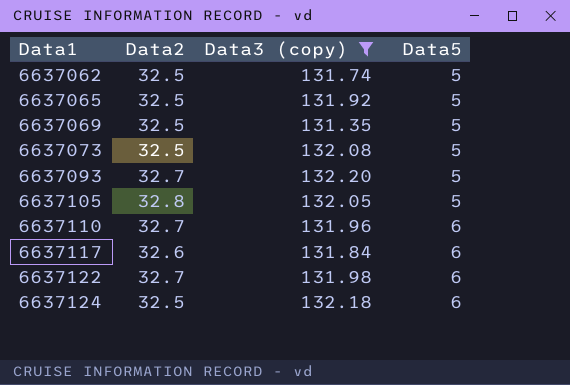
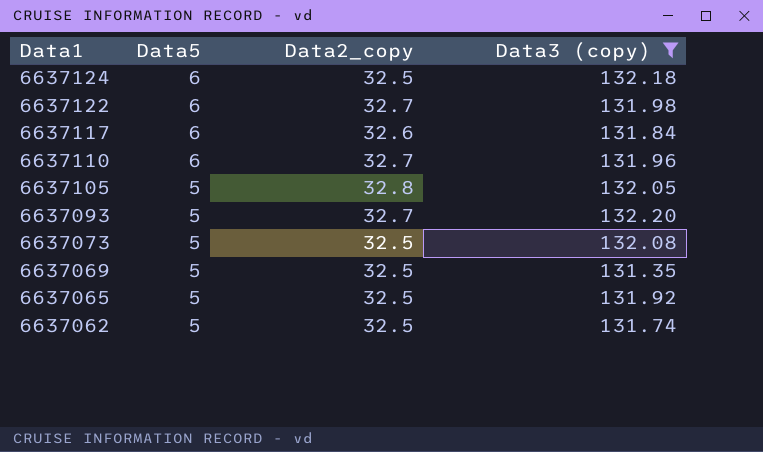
row order: Data1 ascending -> Data1 descending
column Data5 | position: 4 -> 2
column name: Data2 -> Data2_copy

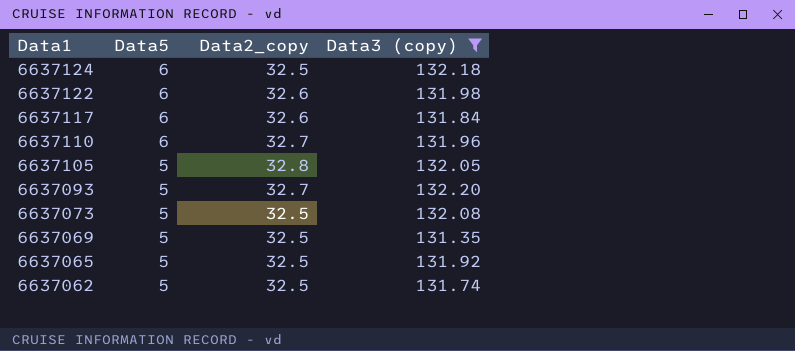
6637122 | Data2_copy: 32.7 -> 32.6

